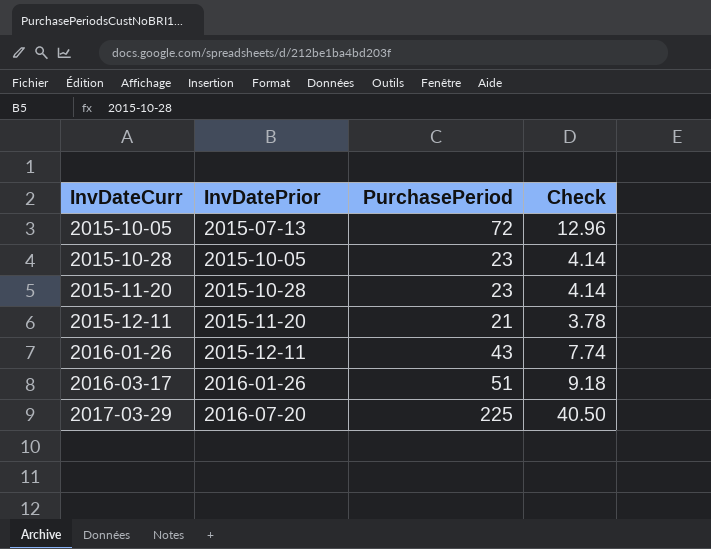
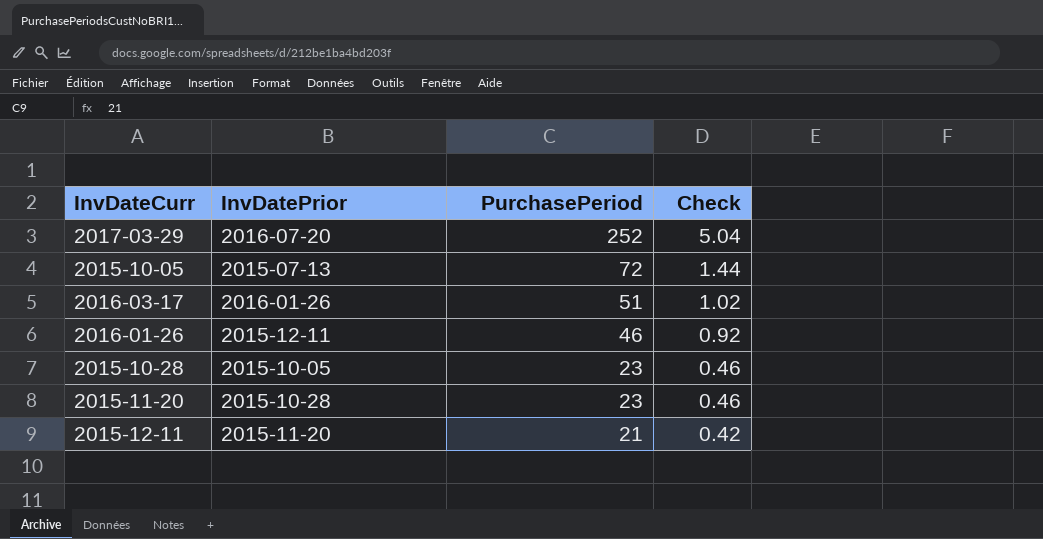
row order: InvDateCurr ascending -> PurchasePeriod descending
column Check | formula: [PurchasePeriod] * 0.18 -> [PurchasePeriod] * 0.02
2017-03-29 | PurchasePeriod: 225 -> 252
2016-01-26 | PurchasePeriod: 43 -> 46

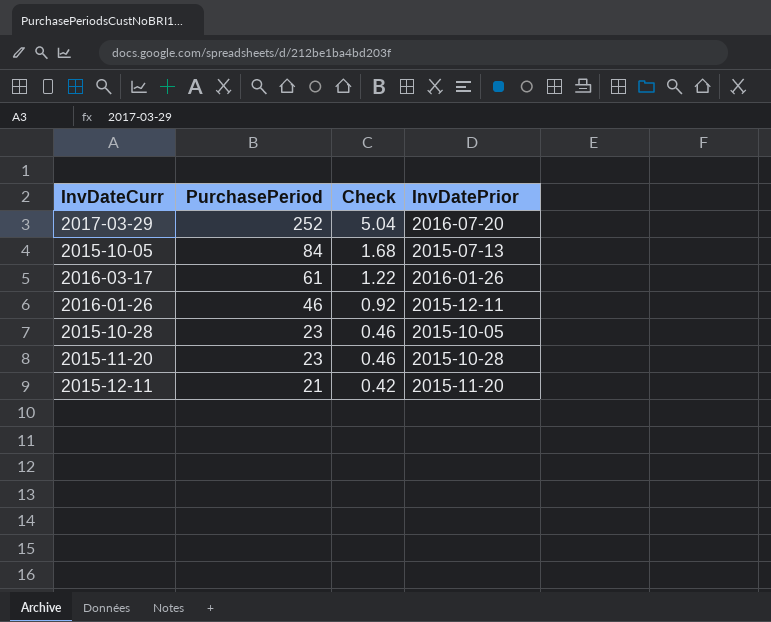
column InvDatePrior | position: 2 -> 4
2015-10-05 | PurchasePeriod: 72 -> 84
2015-10-05 | Check: 1.44 -> 1.68
2016-03-17 | PurchasePeriod: 51 -> 61
2016-03-17 | Check: 1.02 -> 1.22

